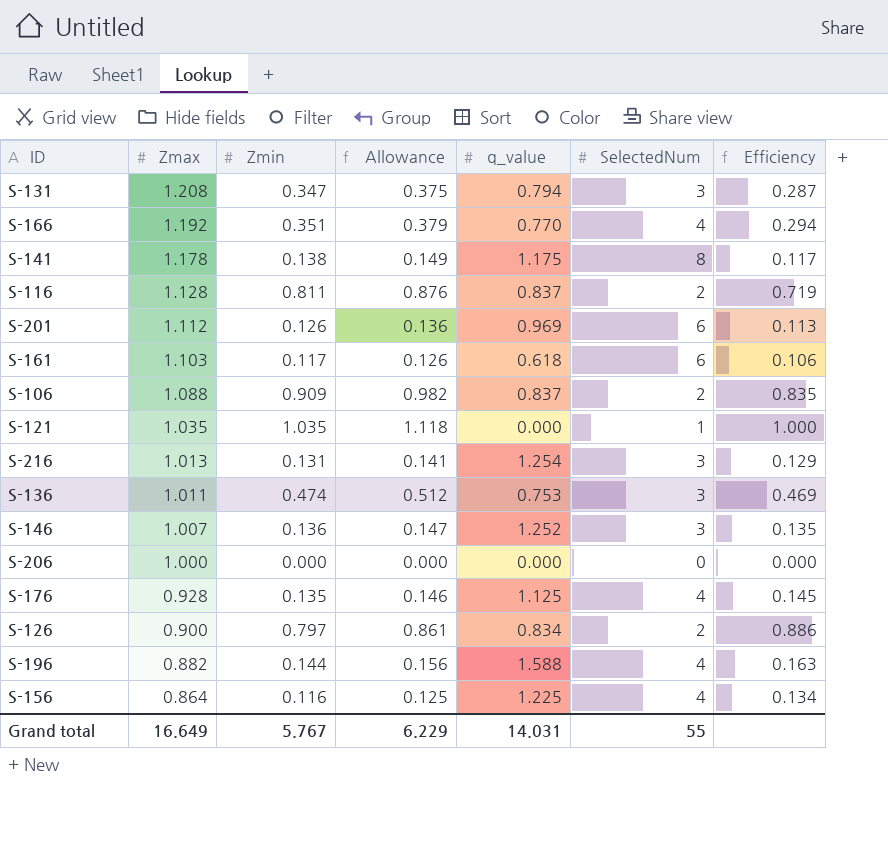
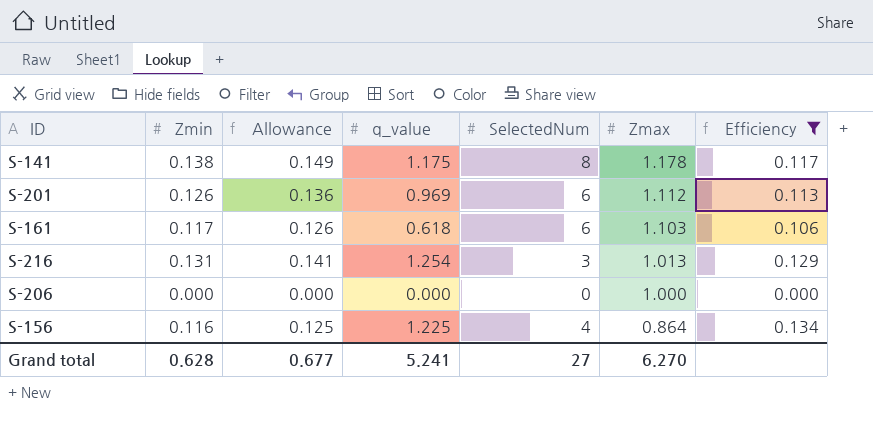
filter: none -> Efficiency <= 0.134
column Zmax | position: 2 -> 6
Grand total | Zmin: 5.767 -> 0.628
Grand total | Allowance: 6.229 -> 0.677
Grand total | q_value: 14.031 -> 5.241
Grand total | SelectedNum: 55 -> 27
Grand total | Zmax: 16.649 -> 6.270

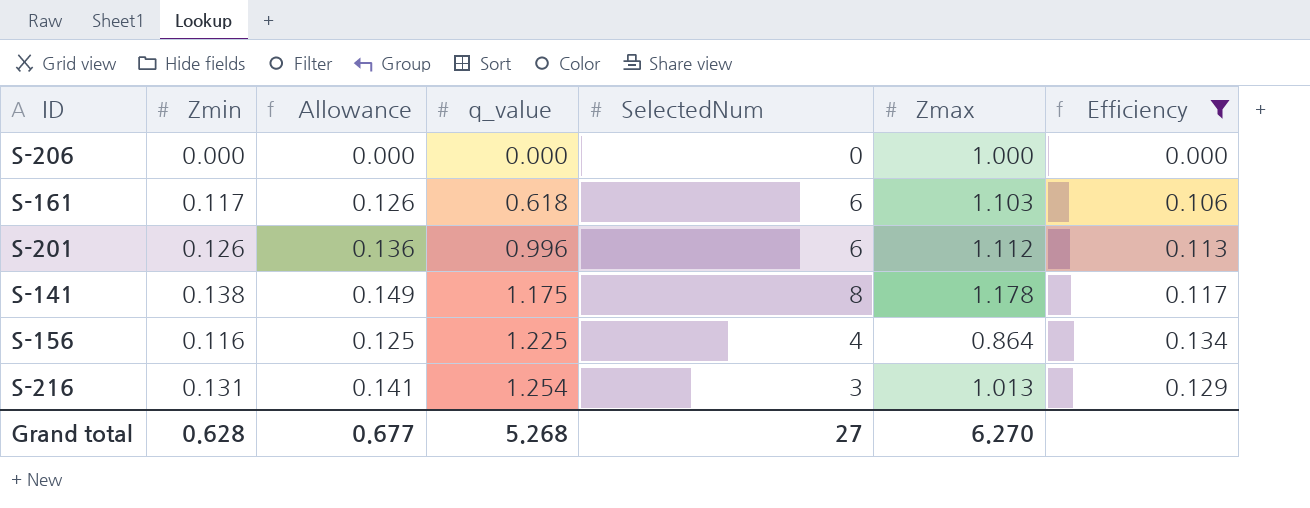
row order: Zmax descending -> q_value ascending
S-201 | q_value: 0.969 -> 0.996
Grand total | q_value: 5.241 -> 5.268

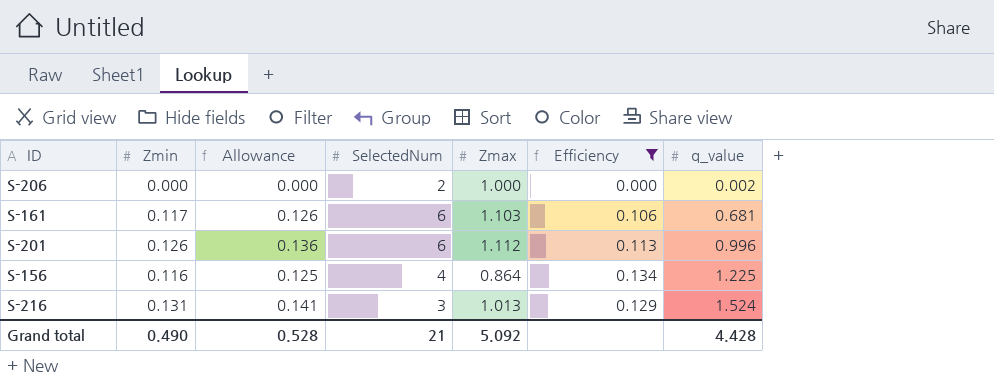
column q_value | position: 4 -> 7
row S-141: 0.138 | 0.149 | 1.175 | 8 | 1.178 | 0.117 -> none
S-206 | SelectedNum: 0 -> 2
S-206 | q_value: 0.000 -> 0.002
S-161 | q_value: 0.618 -> 0.681
S-216 | q_value: 1.254 -> 1.524
Grand total | Zmin: 0.628 -> 0.490
Grand total | Allowance: 0.677 -> 0.528
Grand total | SelectedNum: 27 -> 21
Grand total | Zmax: 6.270 -> 5.092
Grand total | q_value: 5.268 -> 4.428

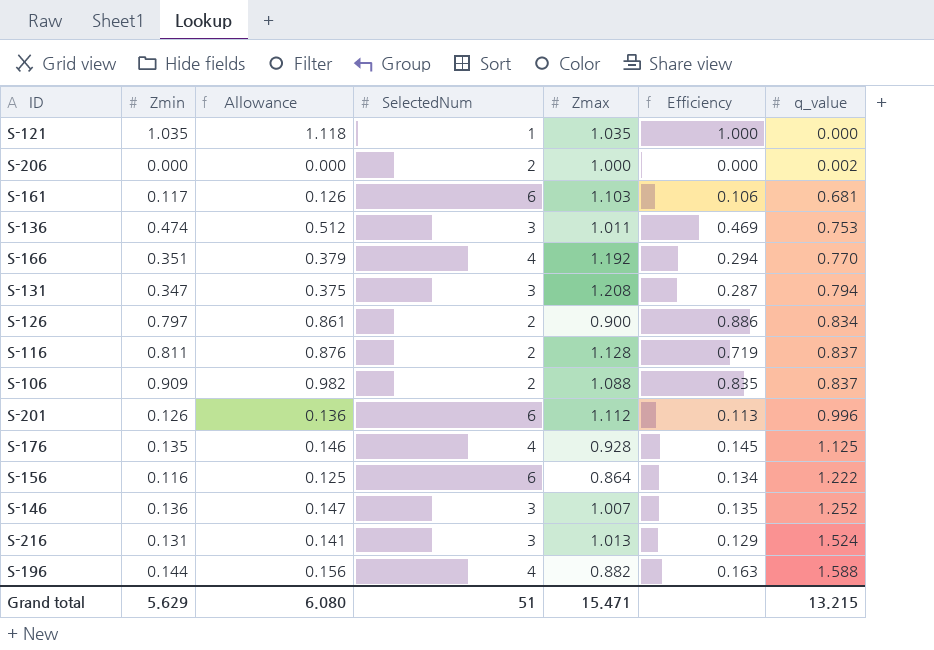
filter: Efficiency <= 0.134 -> none
S-156 | SelectedNum: 4 -> 6
S-156 | q_value: 1.225 -> 1.222
Grand total | Zmin: 0.490 -> 5.629
Grand total | Allowance: 0.528 -> 6.080
Grand total | SelectedNum: 21 -> 51
Grand total | Zmax: 5.092 -> 15.471
Grand total | q_value: 4.428 -> 13.215

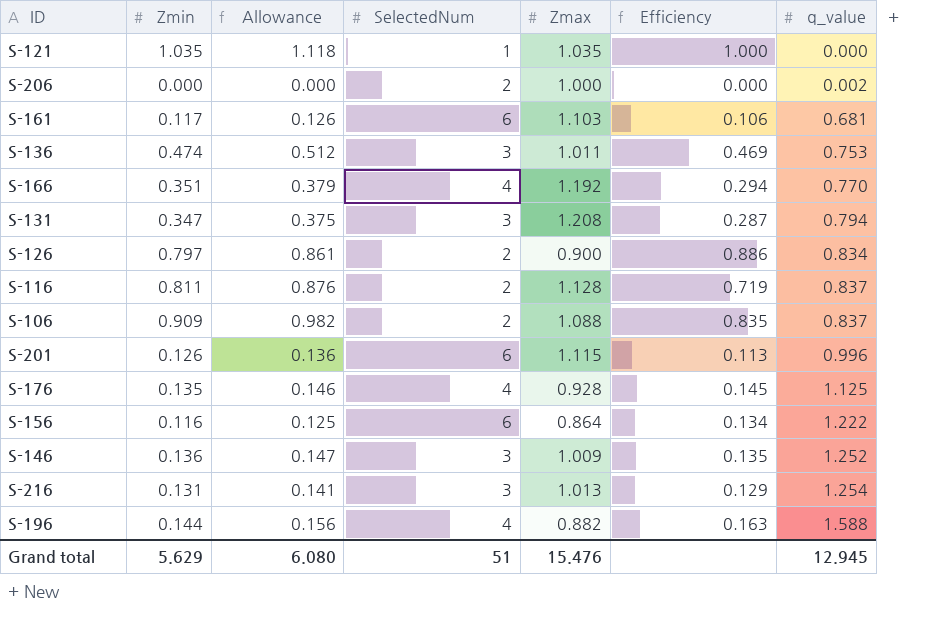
S-201 | Zmax: 1.112 -> 1.115
S-146 | Zmax: 1.007 -> 1.009
S-216 | q_value: 1.524 -> 1.254
Grand total | Zmax: 15.471 -> 15.476
Grand total | q_value: 13.215 -> 12.945

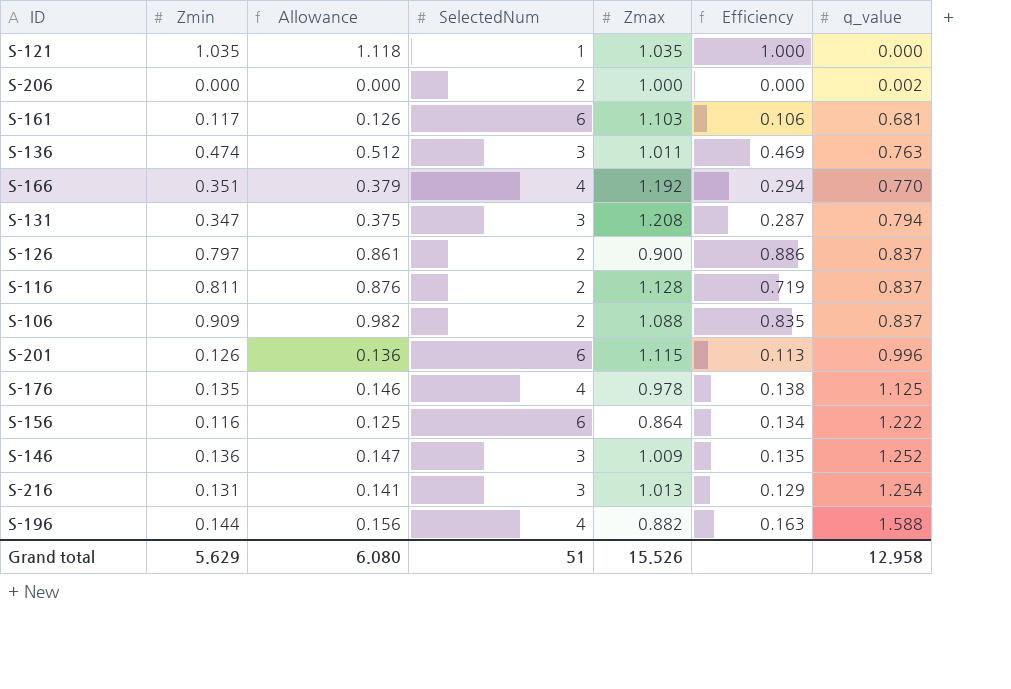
S-136 | q_value: 0.753 -> 0.763
S-126 | q_value: 0.834 -> 0.837
S-176 | Zmax: 0.928 -> 0.978
S-176 | Efficiency: 0.145 -> 0.138
Grand total | Zmax: 15.476 -> 15.526
Grand total | q_value: 12.945 -> 12.958

